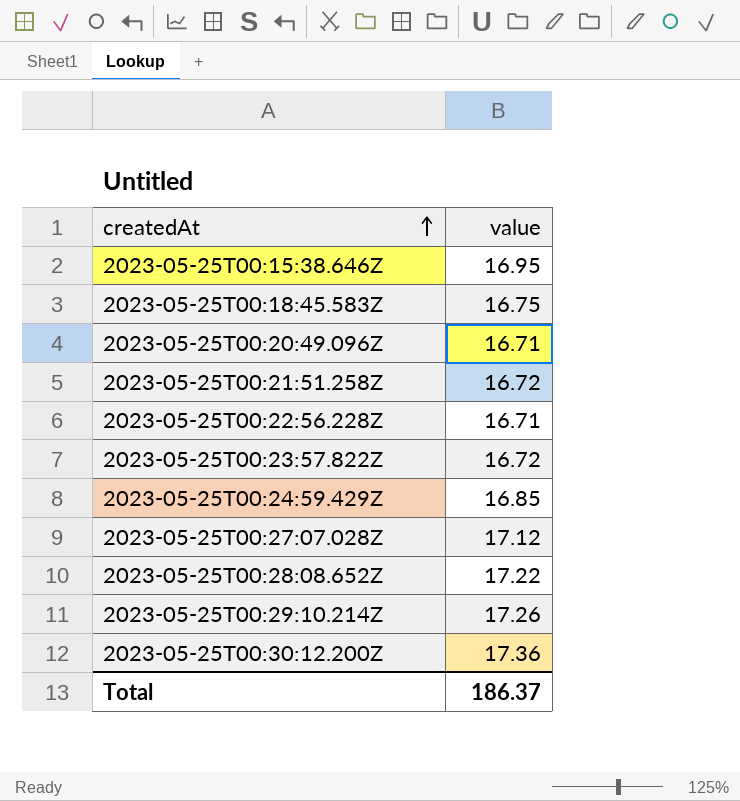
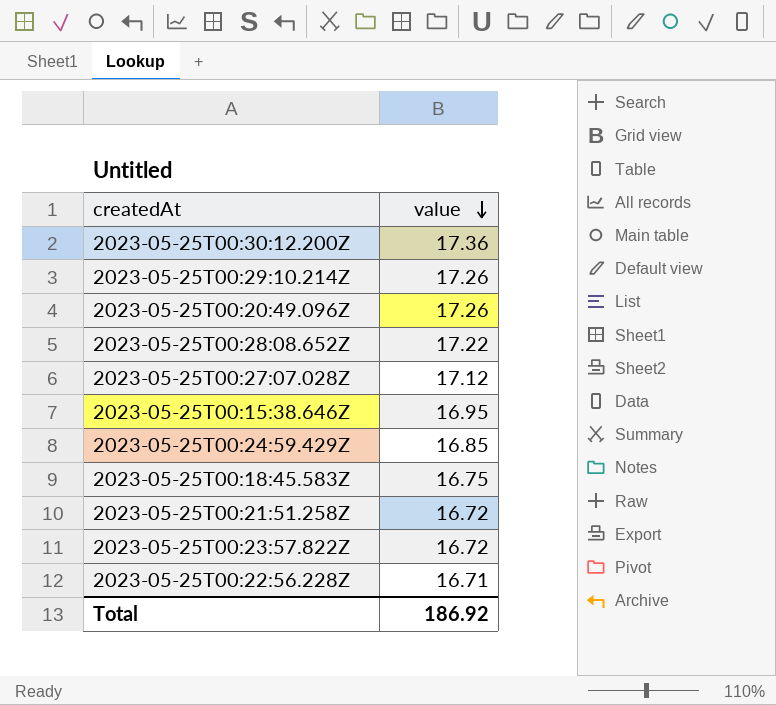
row order: createdAt ascending -> value descending
2023-05-25T00:20:49.096Z | value: 16.71 -> 17.26
Total | value: 186.37 -> 186.92

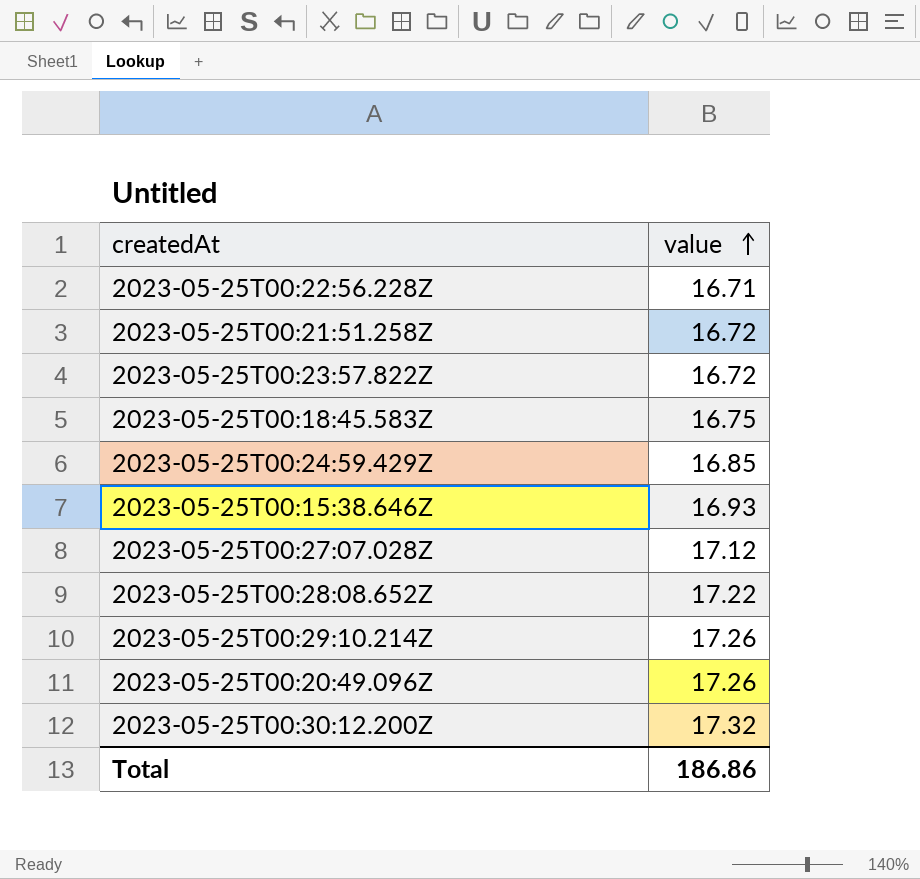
row order: value descending -> value ascending
2023-05-25T00:15:38.646Z | value: 16.95 -> 16.93
2023-05-25T00:30:12.200Z | value: 17.36 -> 17.32
Total | value: 186.92 -> 186.86

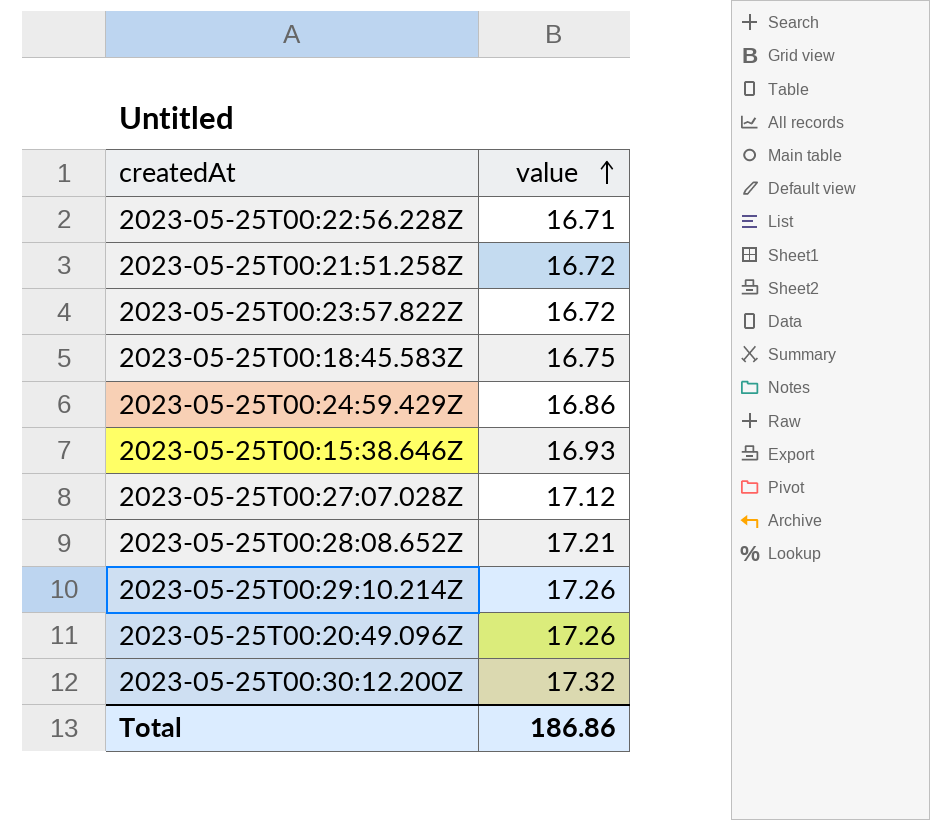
2023-05-25T00:24:59.429Z | value: 16.85 -> 16.86
2023-05-25T00:28:08.652Z | value: 17.22 -> 17.21

